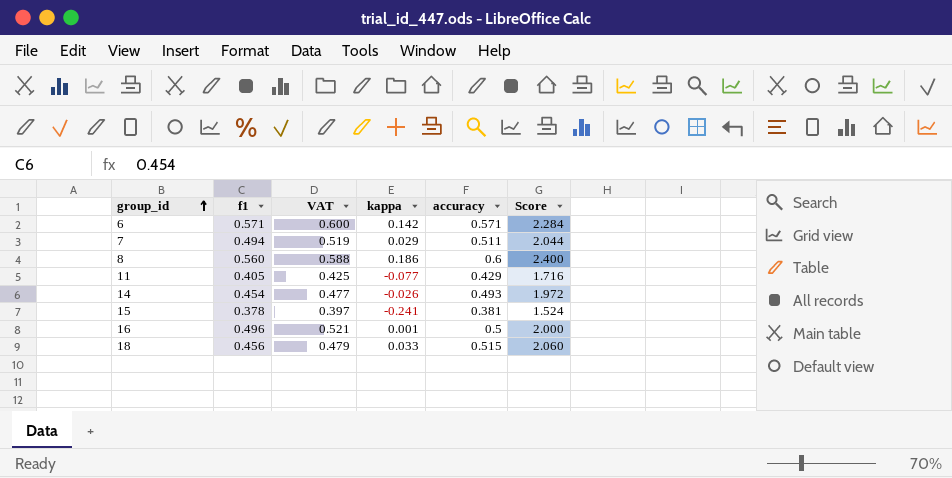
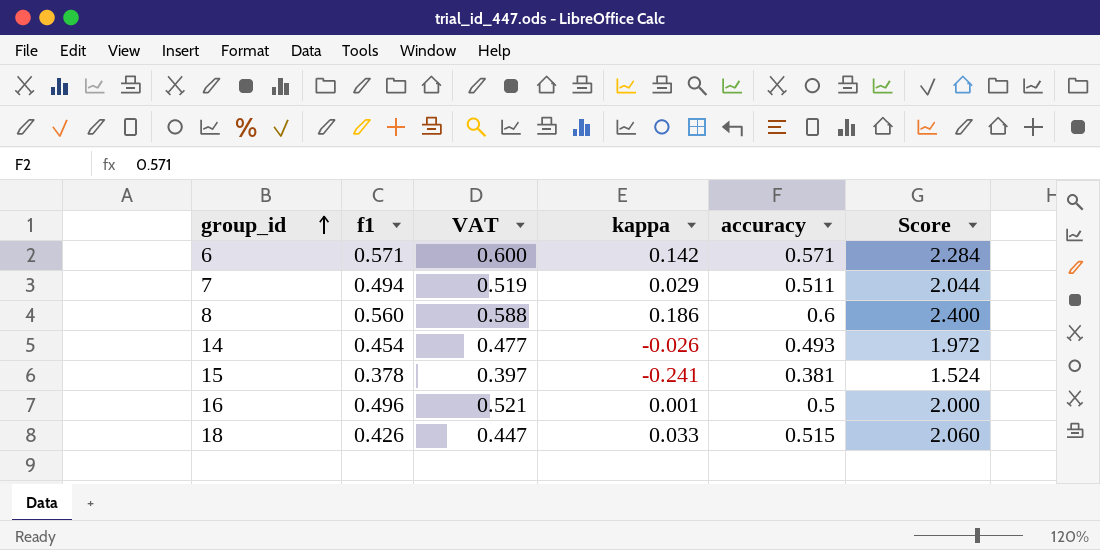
row 11: 0.405 | 0.425 | -0.077 | 0.429 | 1.716 -> none
18 | f1: 0.456 -> 0.426
18 | VAT: 0.479 -> 0.447

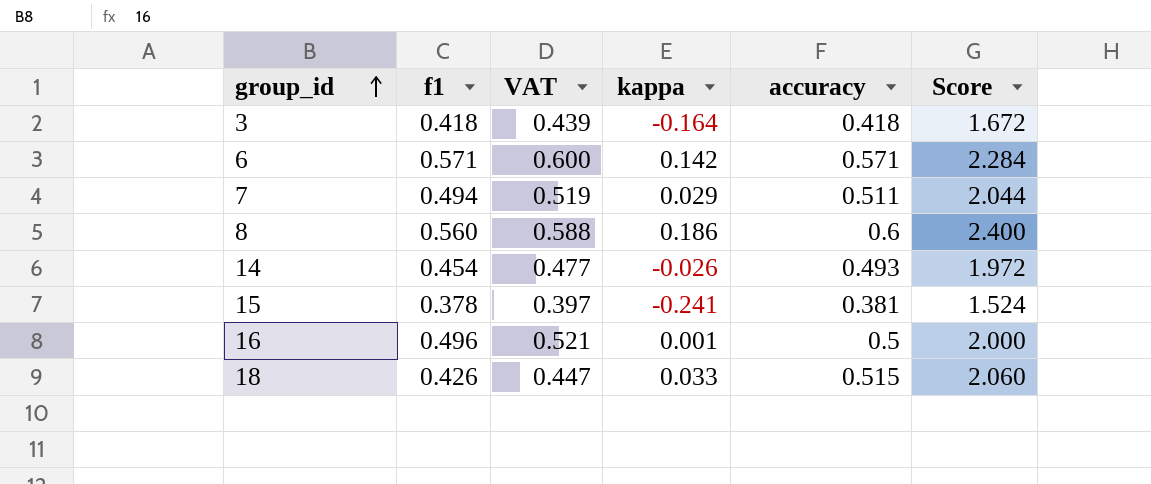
row 3: none -> 0.418 | 0.439 | -0.164 | 0.418 | 1.672

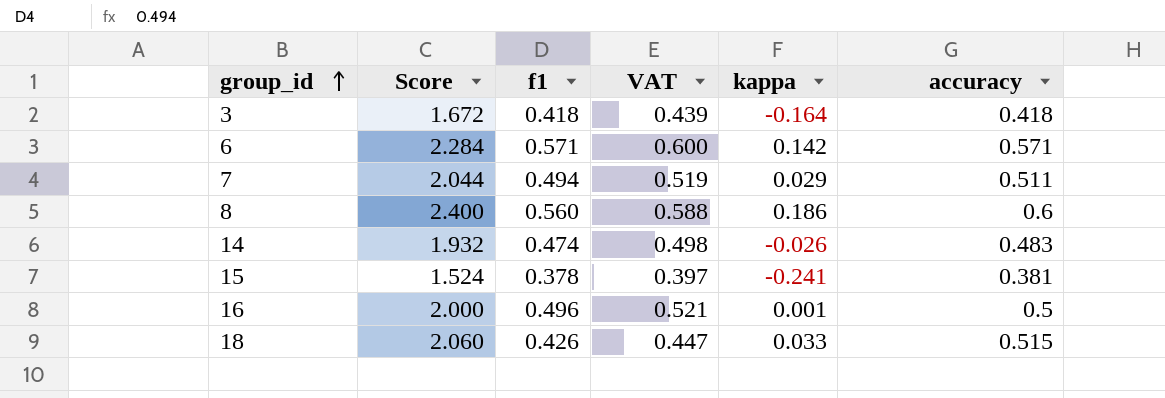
column Score | position: 6 -> 2
14 | Score: 1.972 -> 1.932
14 | f1: 0.454 -> 0.474
14 | VAT: 0.477 -> 0.498
14 | accuracy: 0.493 -> 0.483

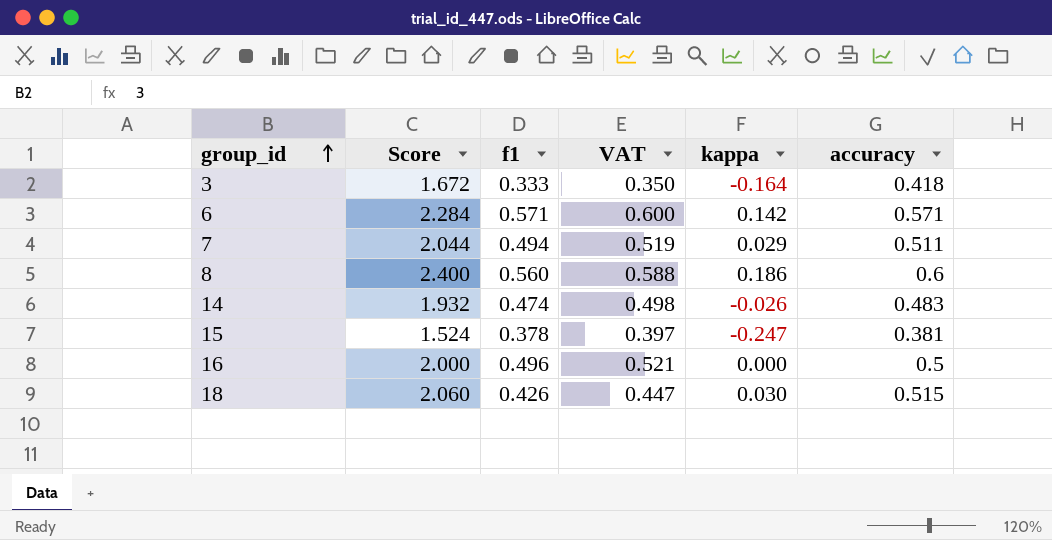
3 | f1: 0.418 -> 0.333
3 | VAT: 0.439 -> 0.350
15 | kappa: -0.241 -> -0.247
16 | kappa: 0.001 -> 0.000
18 | kappa: 0.033 -> 0.030

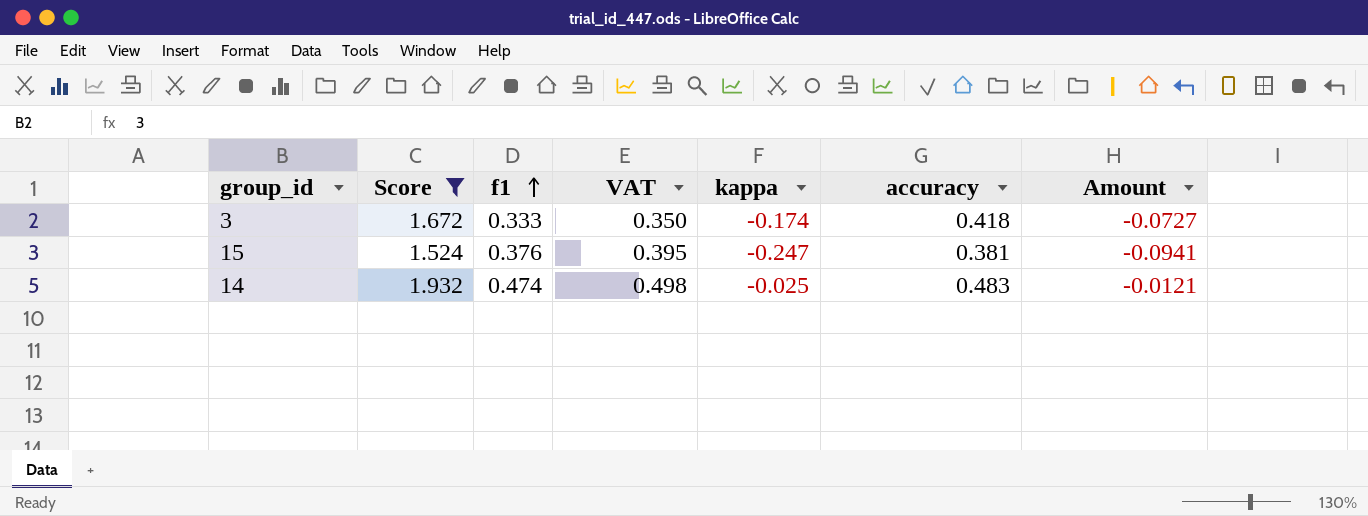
filter: none -> Score <= 1.932
row order: group_id ascending -> f1 ascending
column Amount | formula: none -> [kappa] * [accuracy]
3 | kappa: -0.164 -> -0.174
15 | f1: 0.378 -> 0.376
15 | VAT: 0.397 -> 0.395
14 | kappa: -0.026 -> -0.025

